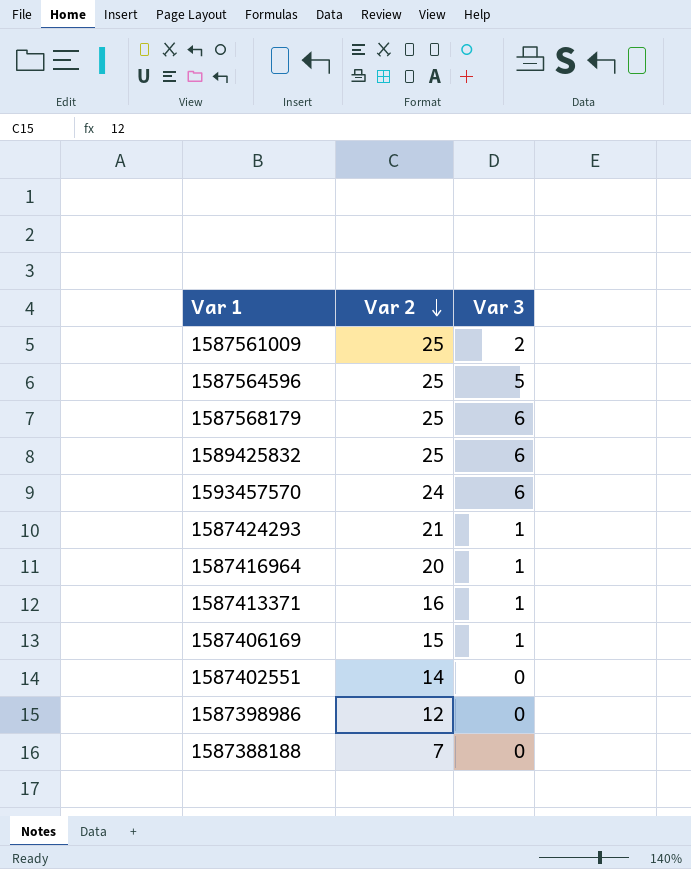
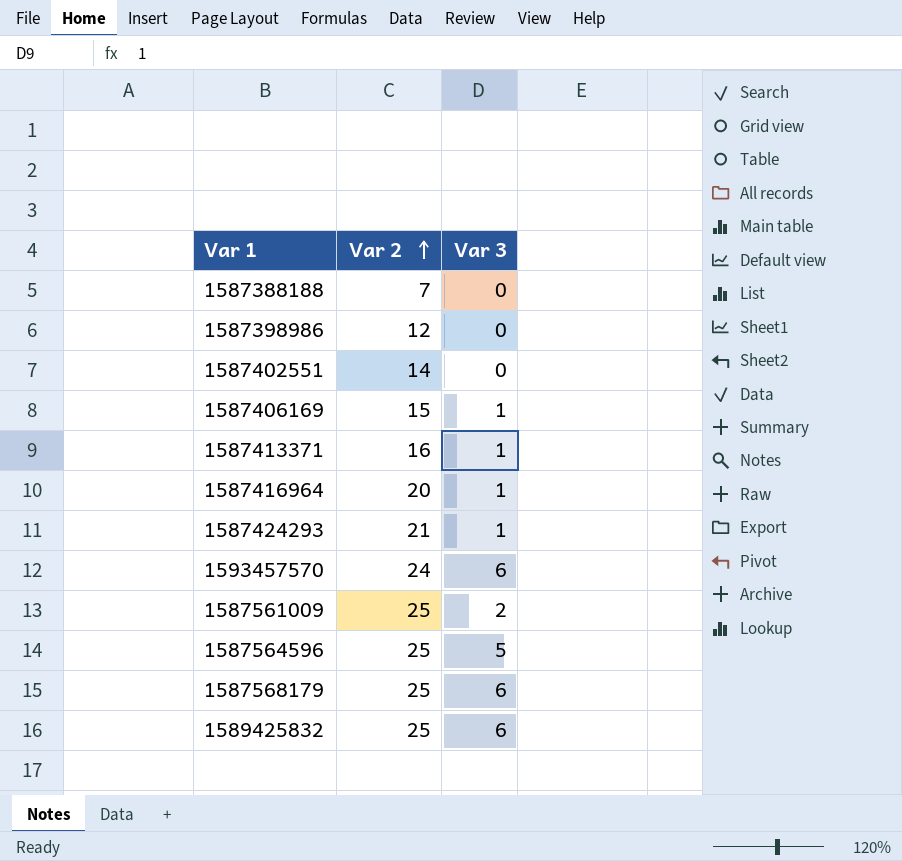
row order: Var 2 descending -> Var 2 ascending

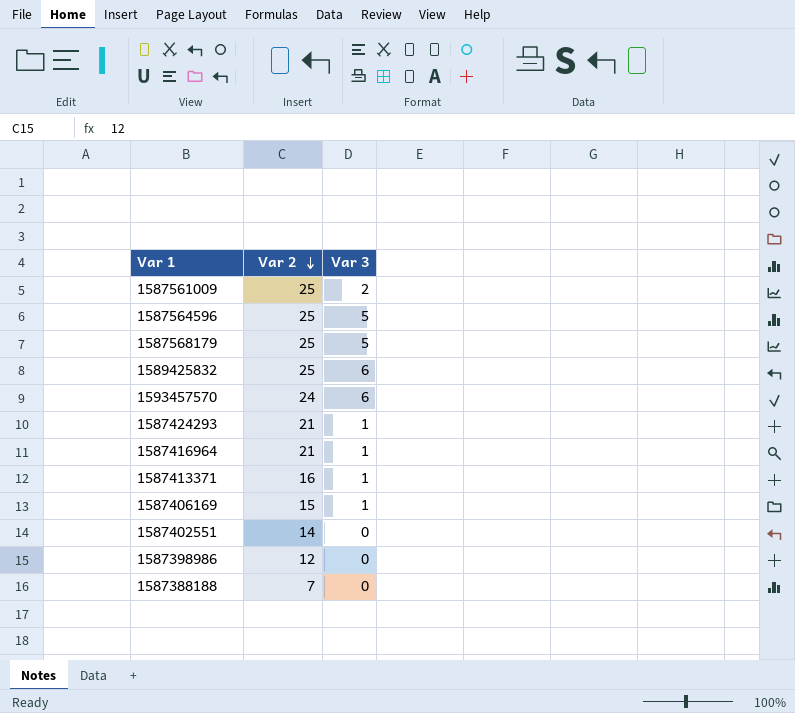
row order: Var 2 ascending -> Var 2 descending
1587568179 | Var 3: 6 -> 5
1587416964 | Var 2: 20 -> 21

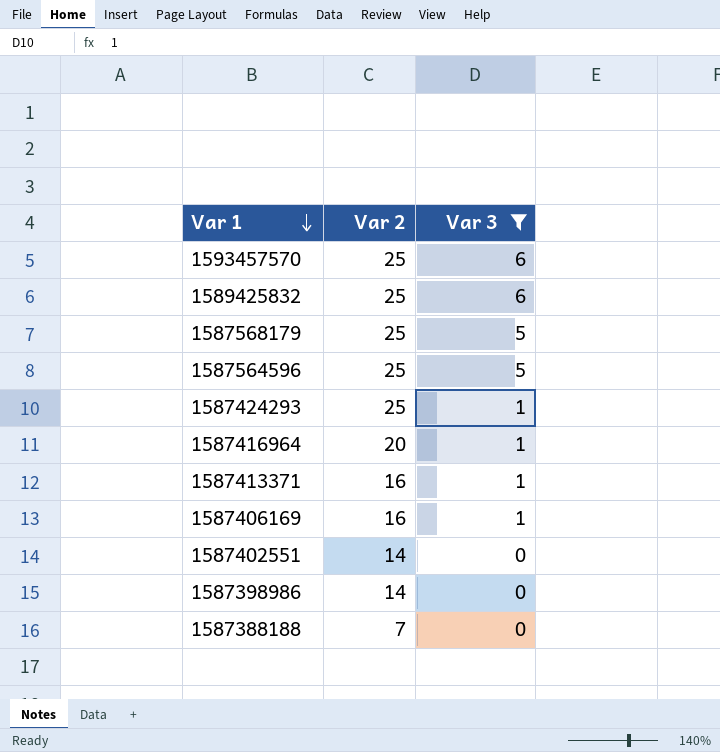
filter: none -> Var 3 != 2
row order: Var 2 descending -> Var 1 descending
1593457570 | Var 2: 24 -> 25
1587424293 | Var 2: 21 -> 25
1587416964 | Var 2: 21 -> 20
1587406169 | Var 2: 15 -> 16
1587398986 | Var 2: 12 -> 14

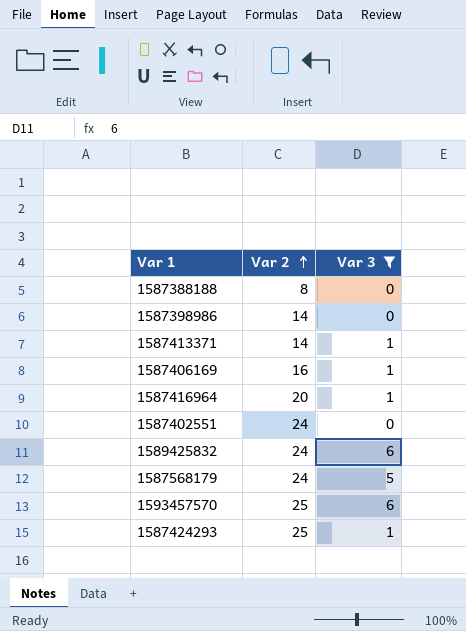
row order: Var 1 descending -> Var 2 ascending
row 1587564596: 25 | 5 -> none
1587388188 | Var 2: 7 -> 8
1587413371 | Var 2: 16 -> 14
1587402551 | Var 2: 14 -> 24
1589425832 | Var 2: 25 -> 24
1587568179 | Var 2: 25 -> 24

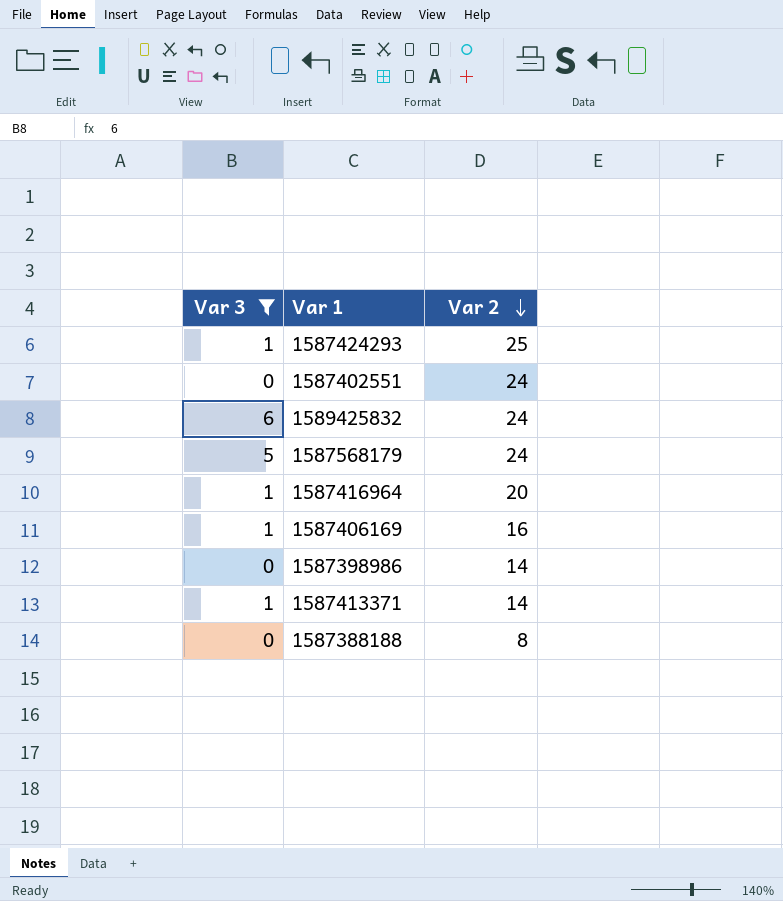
row order: Var 2 ascending -> Var 2 descending
column Var 3 | position: 3 -> 1
row 1593457570: 25 | 6 -> none

